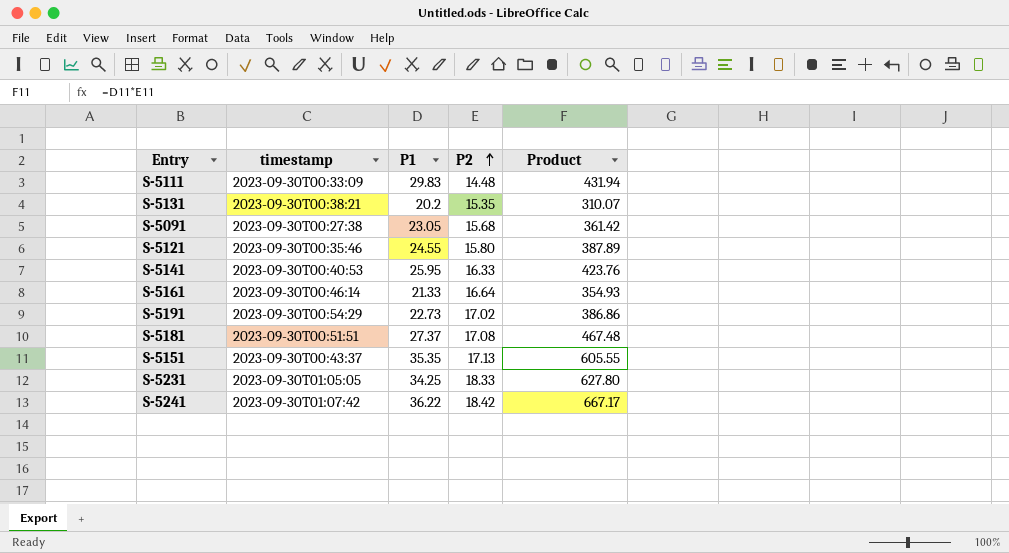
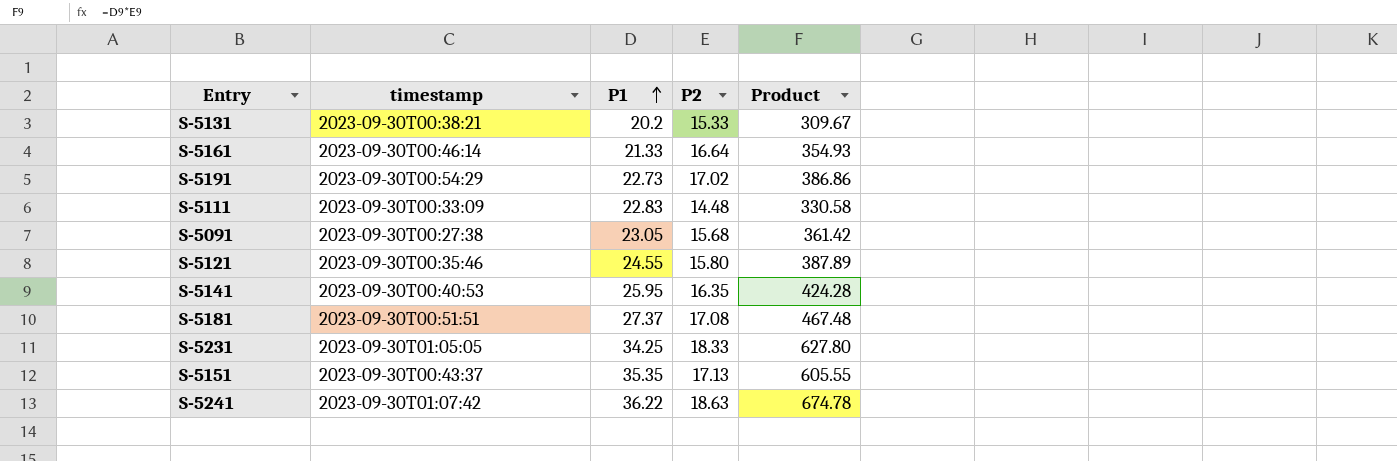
row order: P2 ascending -> P1 ascending
S-5131 | P2: 15.35 -> 15.33
S-5131 | Product: 310.07 -> 309.67
S-5111 | P1: 29.83 -> 22.83
S-5111 | Product: 431.94 -> 330.58
S-5141 | P2: 16.33 -> 16.35
S-5141 | Product: 423.76 -> 424.28
S-5241 | P2: 18.42 -> 18.63
S-5241 | Product: 667.17 -> 674.78

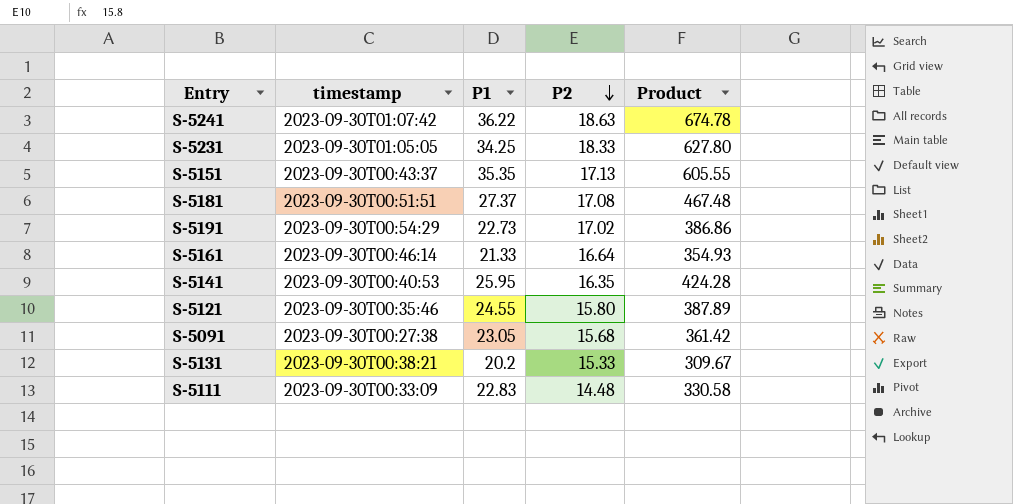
row order: P1 ascending -> P2 descending

